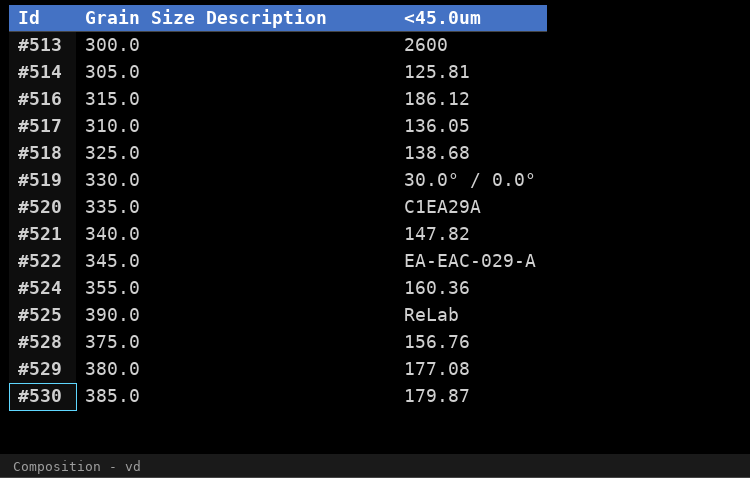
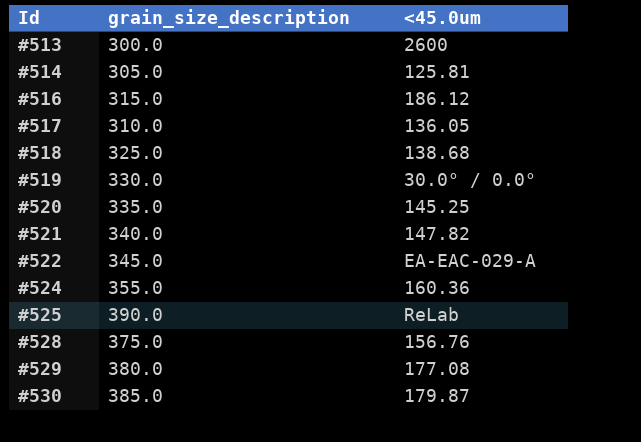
column name: Grain Size Description -> grain_size_description
#520 | <45.0um: C1EA29A -> 145.25

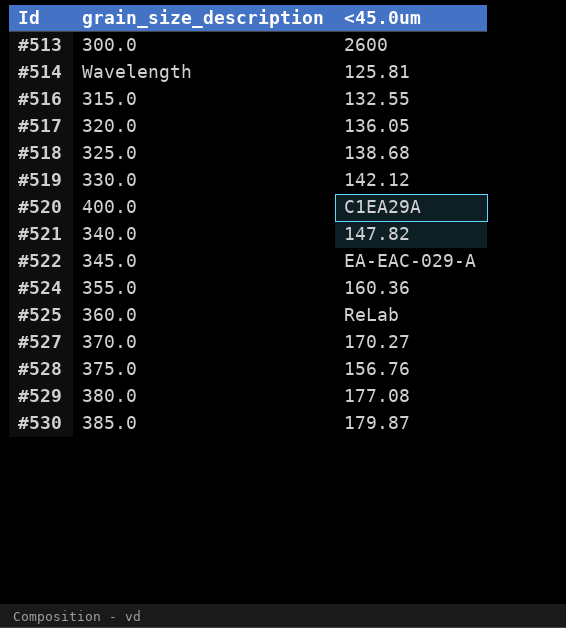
#514 | grain_size_description: 305.0 -> Wavelength
#516 | <45.0um: 186.12 -> 132.55
#517 | grain_size_description: 310.0 -> 320.0
#519 | <45.0um: 30.0° / 0.0° -> 142.12
#520 | grain_size_description: 335.0 -> 400.0
#520 | <45.0um: 145.25 -> C1EA29A
#525 | grain_size_description: 390.0 -> 360.0
row #527: none -> 370.0 | 170.27

